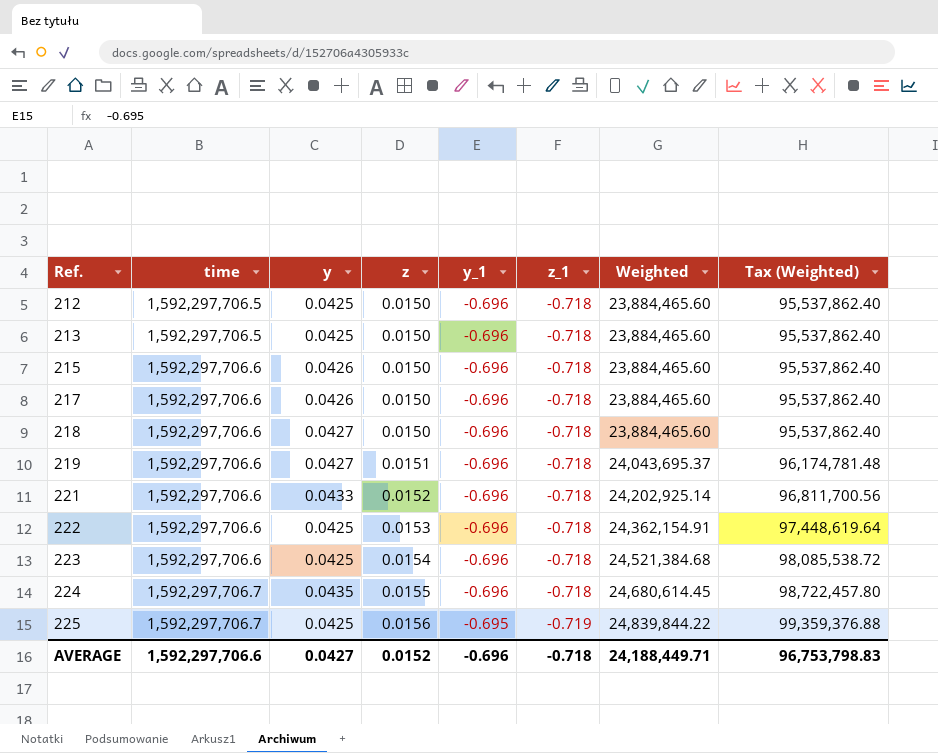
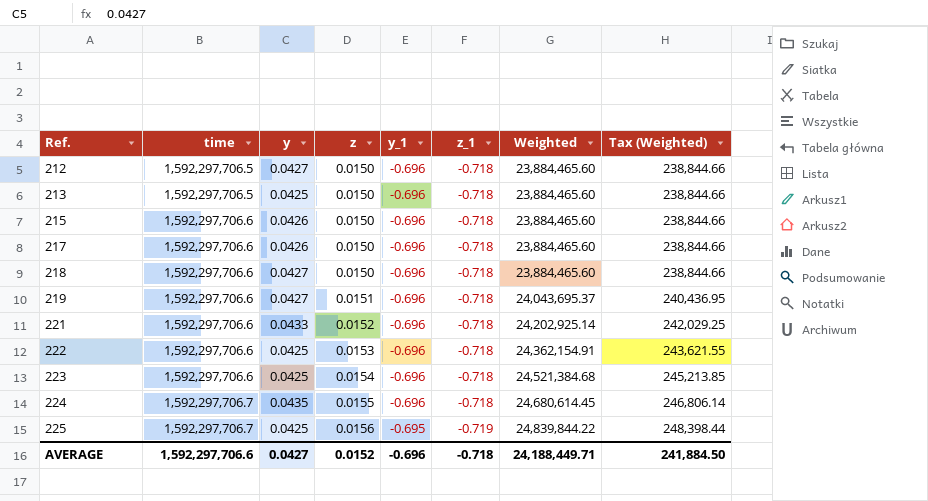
column Tax (Weighted) | formula: [Weighted] * 4 -> [Weighted] * 0.01
212 | y: 0.0425 -> 0.0427
AVERAGE | Tax (Weighted): 96,753,798.83 -> 241,884.50

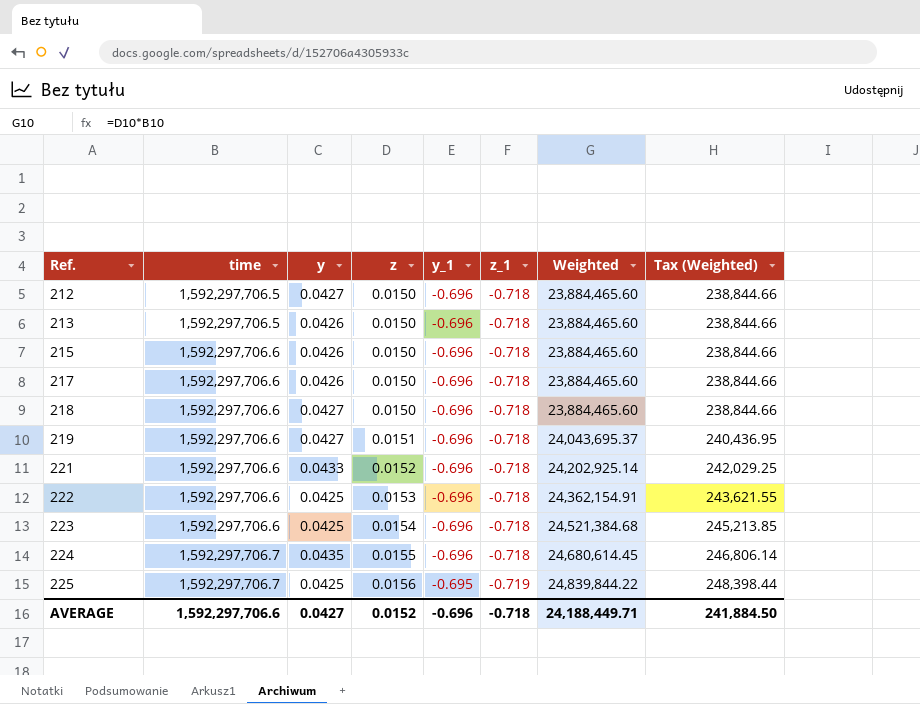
213 | y: 0.0425 -> 0.0426

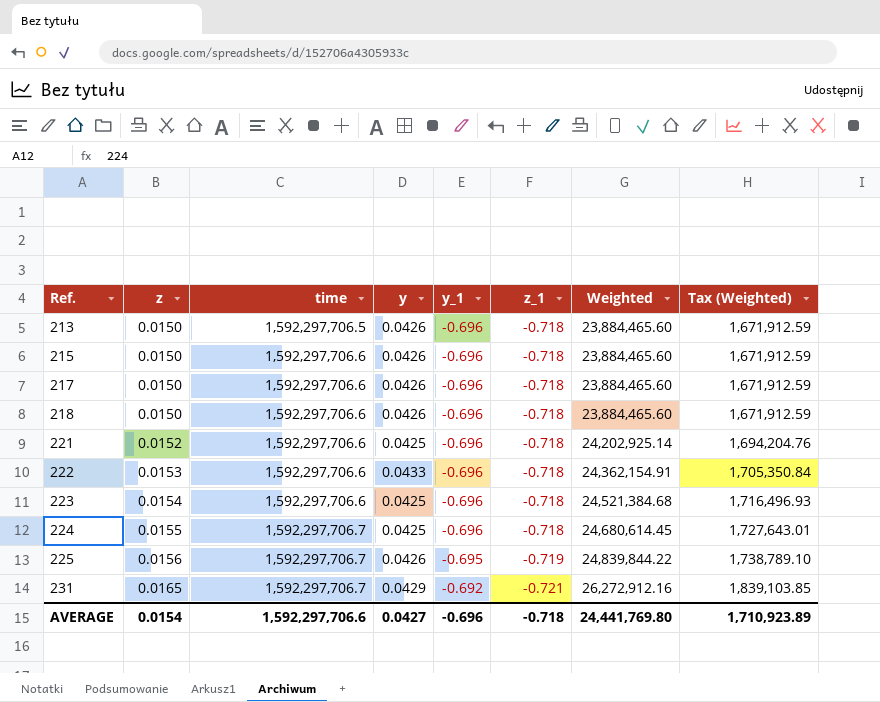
column z | position: 4 -> 2
column Tax (Weighted) | formula: [Weighted] * 0.01 -> [Weighted] * 0.07
row 212: 1,592,297,706.5 | 0.0427 | 0.0150 | -0.696 | -0.718 | 23,884,465.60 | 238,844.66 -> none
row 219: 1,592,297,706.6 | 0.0427 | 0.0151 | -0.696 | -0.718 | 24,043,695.37 | 240,436.95 -> none
218 | y: 0.0427 -> 0.0426
221 | y: 0.0433 -> 0.0425
222 | y: 0.0425 -> 0.0433
224 | y: 0.0435 -> 0.0425
225 | y: 0.0425 -> 0.0426
row 231: none -> 0.0165 | 1,592,297,706.7 | 0.0429 | -0.692 | -0.721 | 26,272,912.16 | 1,839,103.85
AVERAGE | z: 0.0152 -> 0.0154
AVERAGE | Weighted: 24,188,449.71 -> 24,441,769.80
AVERAGE | Tax (Weighted): 241,884.50 -> 1,710,923.89

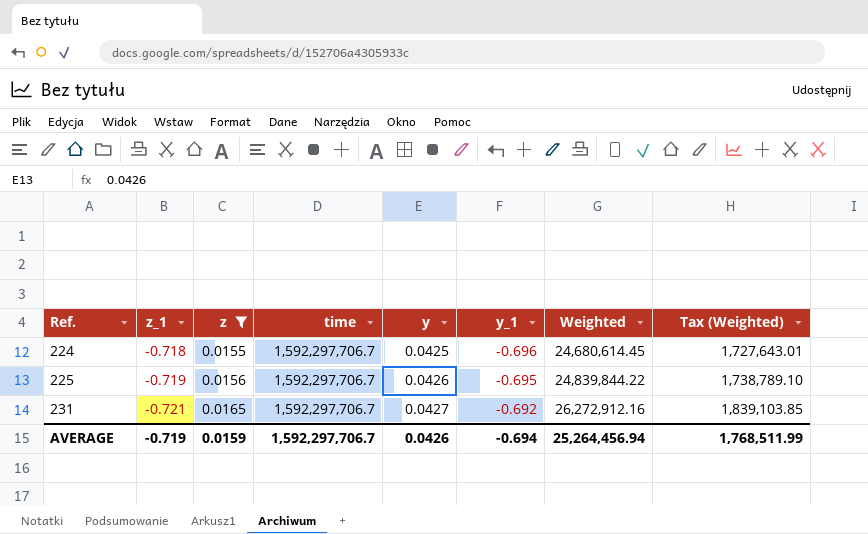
filter: none -> z >= 0.0155
column z_1 | position: 6 -> 2
231 | y: 0.0429 -> 0.0427
AVERAGE | z_1: -0.718 -> -0.719
AVERAGE | z: 0.0154 -> 0.0159
AVERAGE | time: 1,592,297,706.6 -> 1,592,297,706.7
AVERAGE | y: 0.0427 -> 0.0426
AVERAGE | y_1: -0.696 -> -0.694
AVERAGE | Weighted: 24,441,769.80 -> 25,264,456.94
AVERAGE | Tax (Weighted): 1,710,923.89 -> 1,768,511.99

